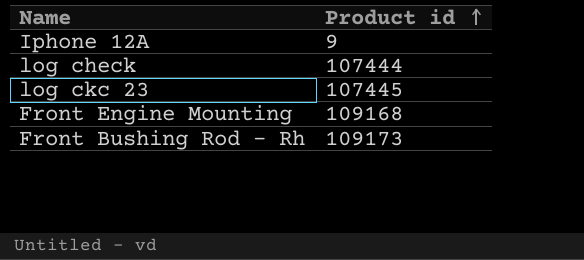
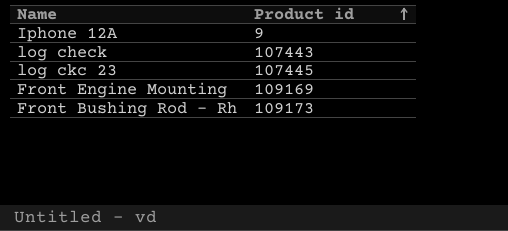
log check | Product id: 107444 -> 107443
Front Engine Mounting | Product id: 109168 -> 109169

